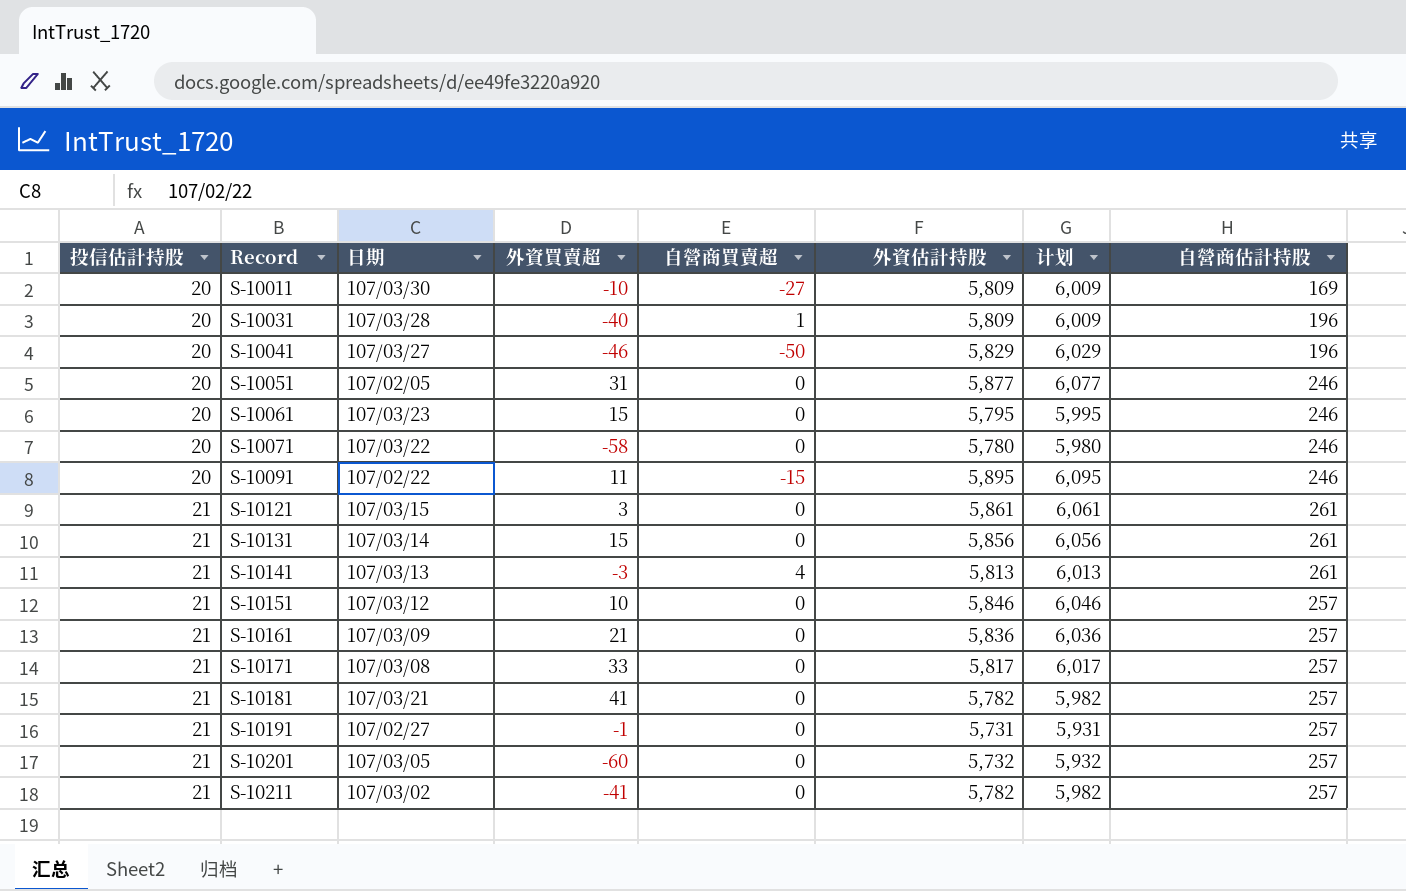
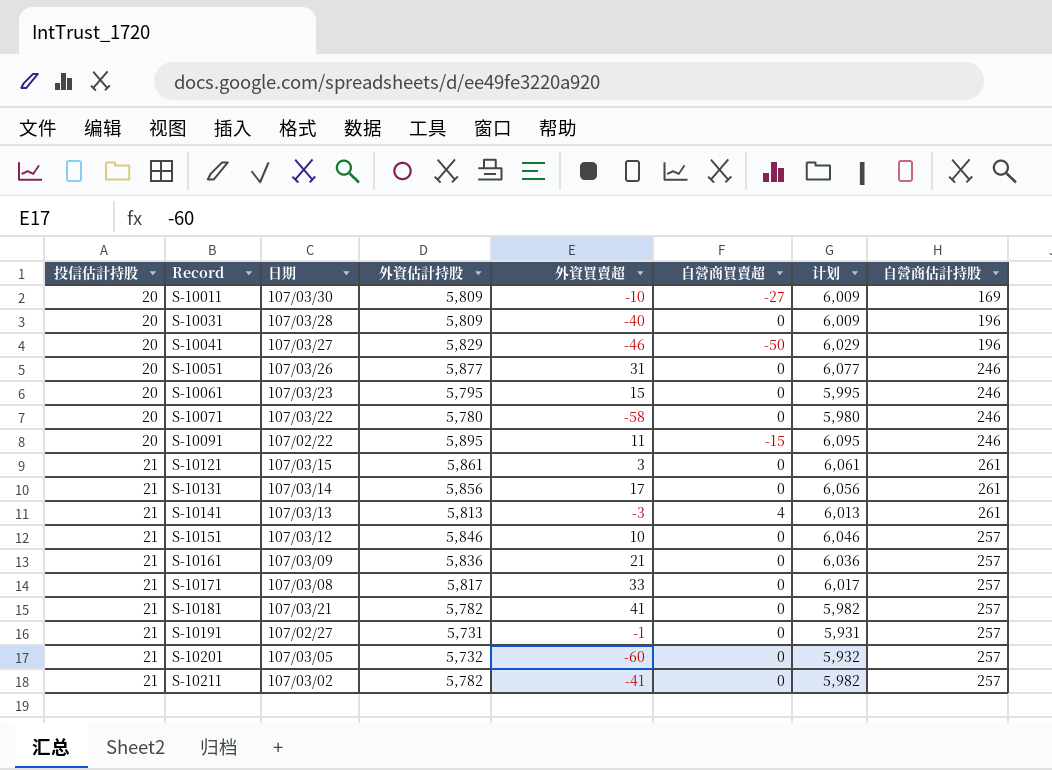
column 外資估計持股 | position: 6 -> 4
S-10031 | 自營商買賣超: 1 -> 0
S-10051 | 日期: 107/02/05 -> 107/03/26
S-10131 | 外資買賣超: 15 -> 17

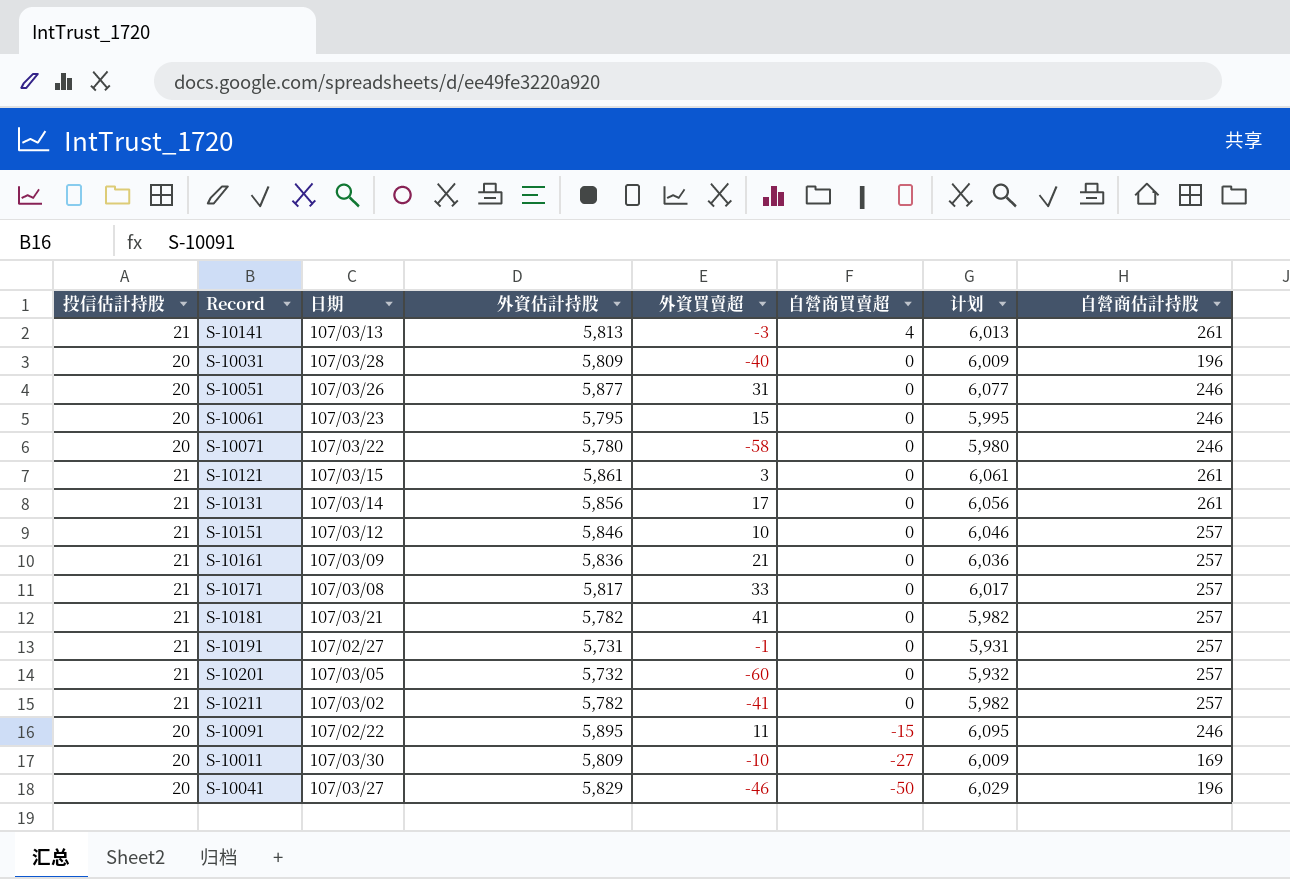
row order: 投信估計持股 ascending -> 自營商買賣超 descending

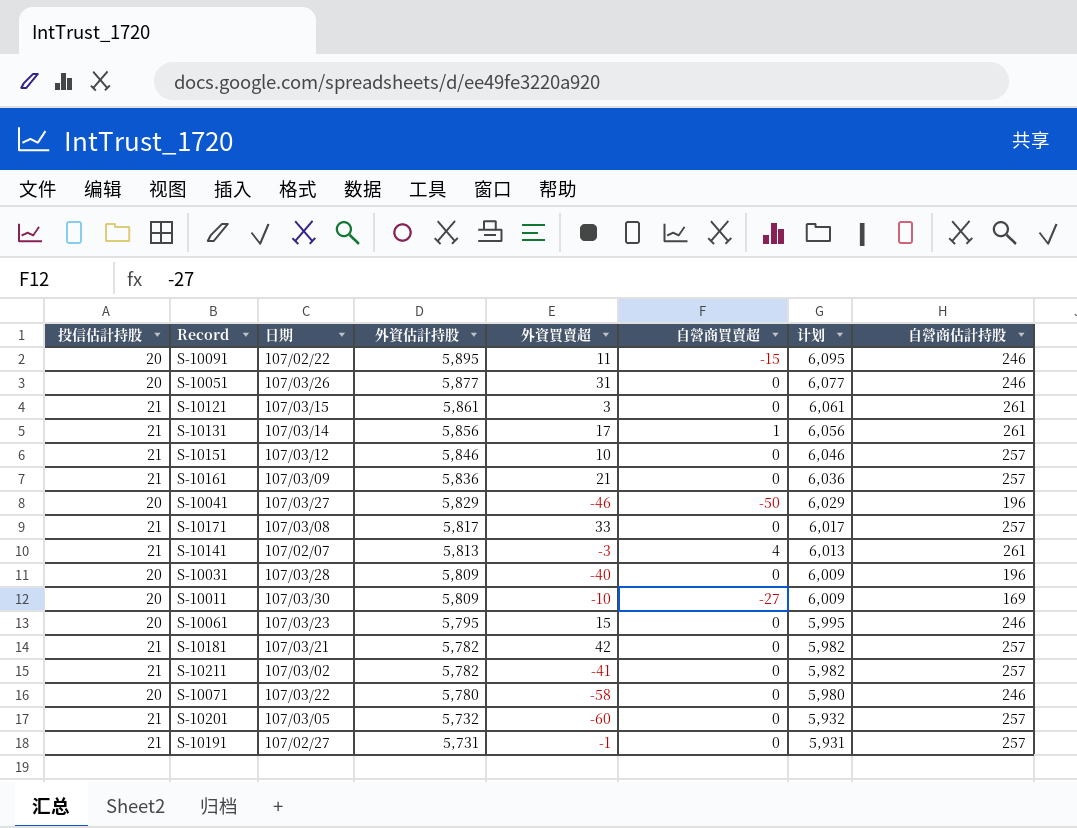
row order: 自營商買賣超 descending -> 外資估計持股 descending
S-10131 | 自營商買賣超: 0 -> 1
S-10141 | 日期: 107/03/13 -> 107/02/07
S-10181 | 外資買賣超: 41 -> 42

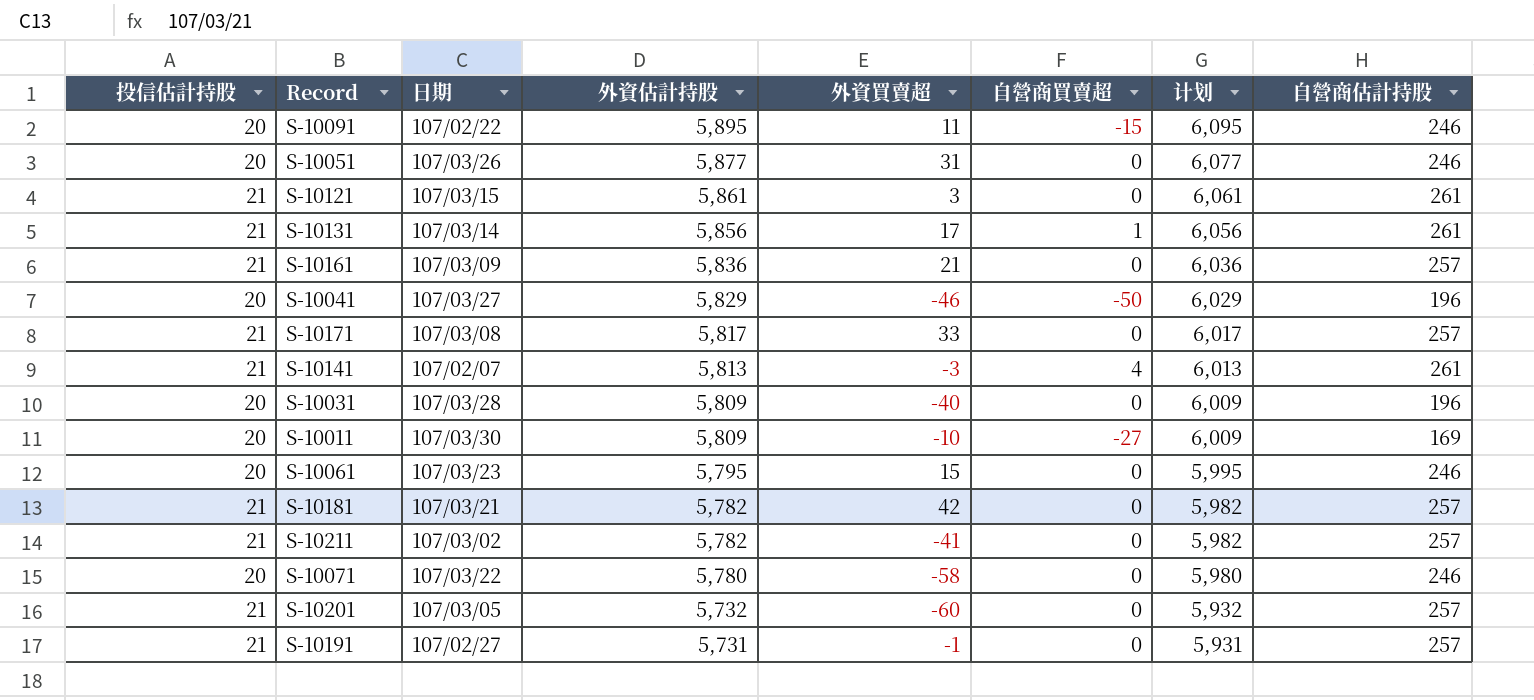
row S-10151: 21 | 107/03/12 | 5,846 | 10 | 0 | 6,046 | 257 -> none

